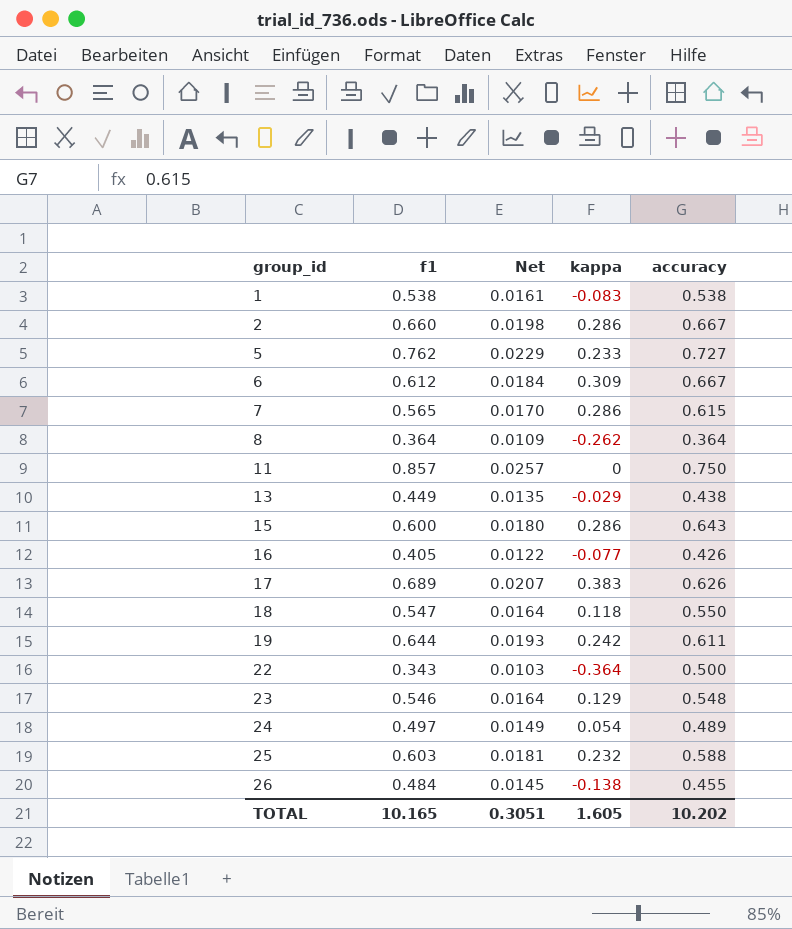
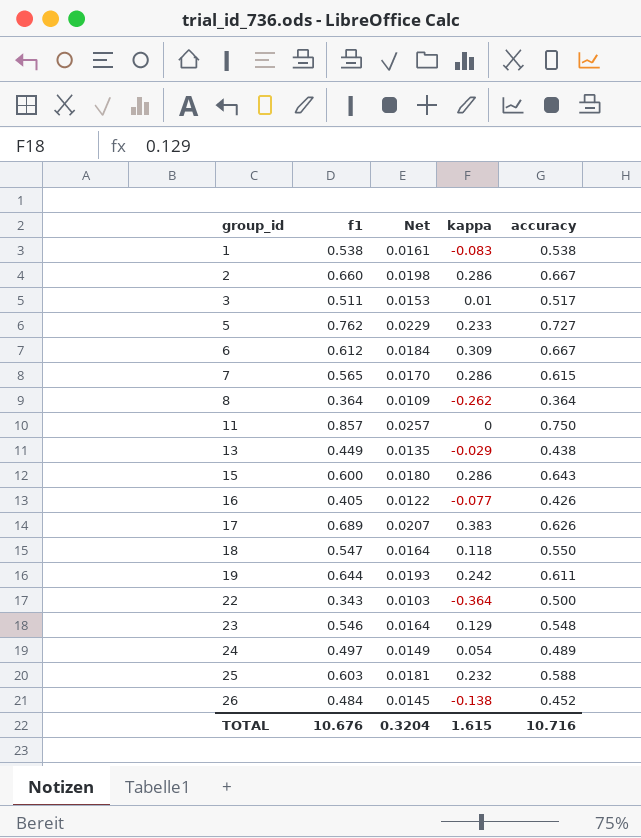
row 3: none -> 0.511 | 0.0153 | 0.01 | 0.517
26 | accuracy: 0.455 -> 0.452
TOTAL | f1: 10.165 -> 10.676
TOTAL | Net: 0.3051 -> 0.3204
TOTAL | kappa: 1.605 -> 1.615
TOTAL | accuracy: 10.202 -> 10.716

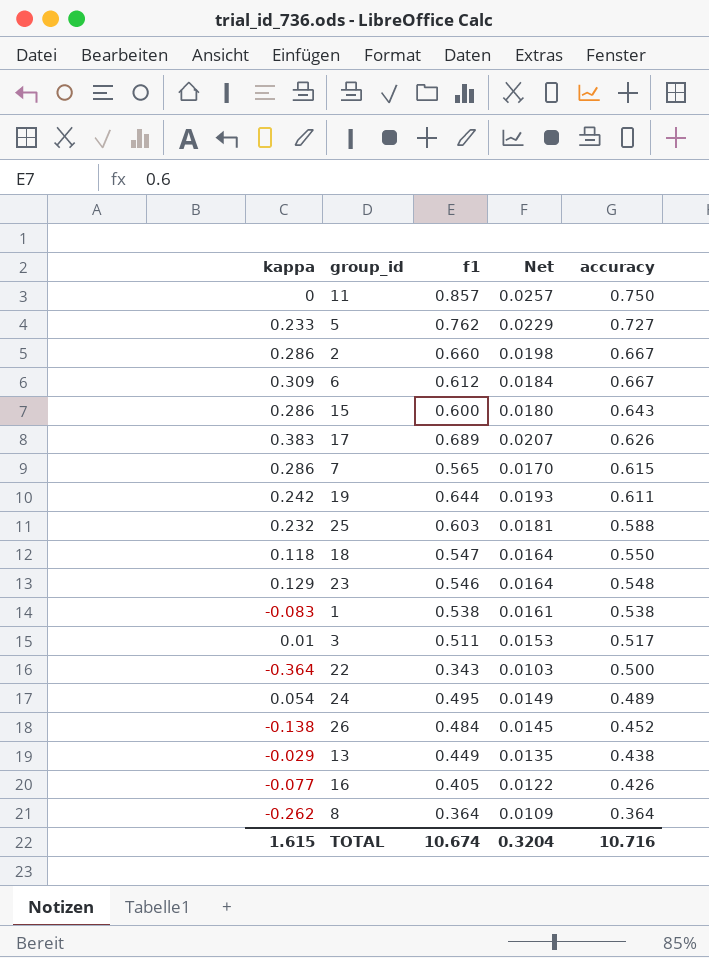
row order: group_id ascending -> accuracy descending
column kappa | position: 4 -> 1
24 | f1: 0.497 -> 0.495
TOTAL | f1: 10.676 -> 10.674

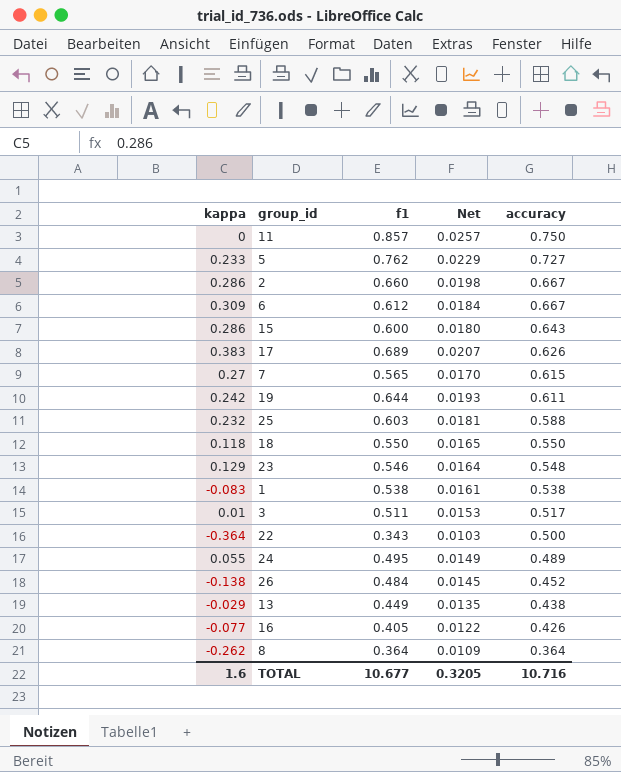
7 | kappa: 0.286 -> 0.27
18 | f1: 0.547 -> 0.550
18 | Net: 0.0164 -> 0.0165
24 | kappa: 0.054 -> 0.055
TOTAL | kappa: 1.615 -> 1.6
TOTAL | f1: 10.674 -> 10.677
TOTAL | Net: 0.3204 -> 0.3205

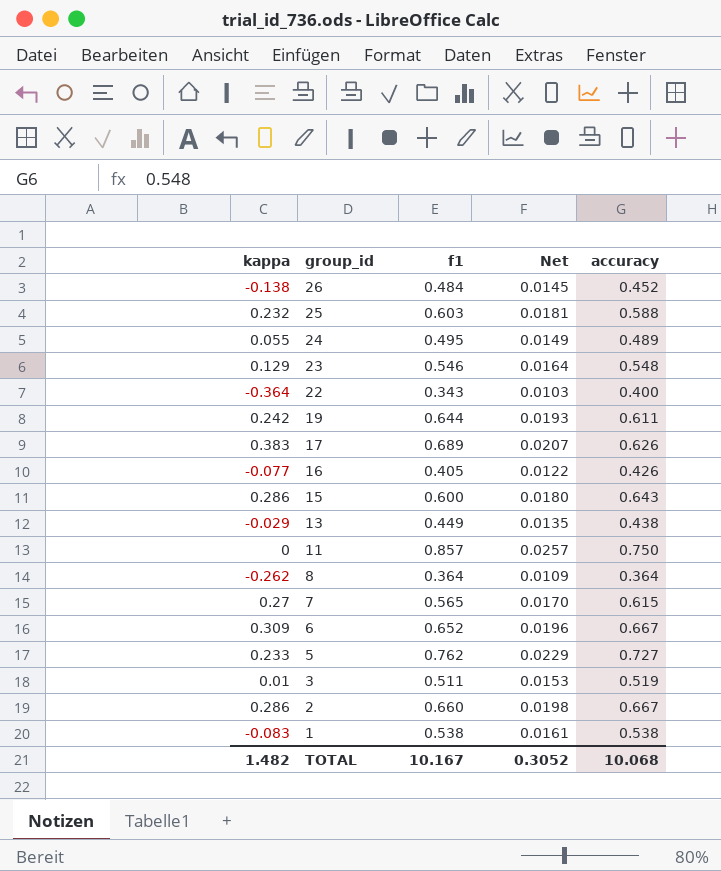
row order: accuracy descending -> group_id descending
row 18: 0.118 | 0.550 | 0.0165 | 0.550 -> none
22 | accuracy: 0.500 -> 0.400
6 | f1: 0.612 -> 0.652
6 | Net: 0.0184 -> 0.0196
3 | accuracy: 0.517 -> 0.519
TOTAL | kappa: 1.6 -> 1.482
TOTAL | f1: 10.677 -> 10.167
TOTAL | Net: 0.3205 -> 0.3052
TOTAL | accuracy: 10.716 -> 10.068

